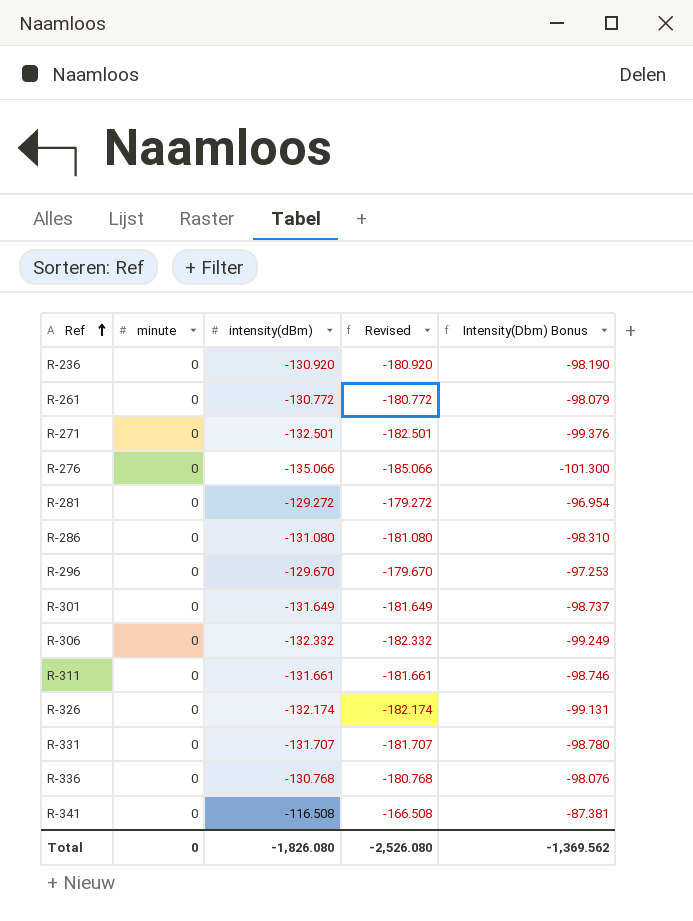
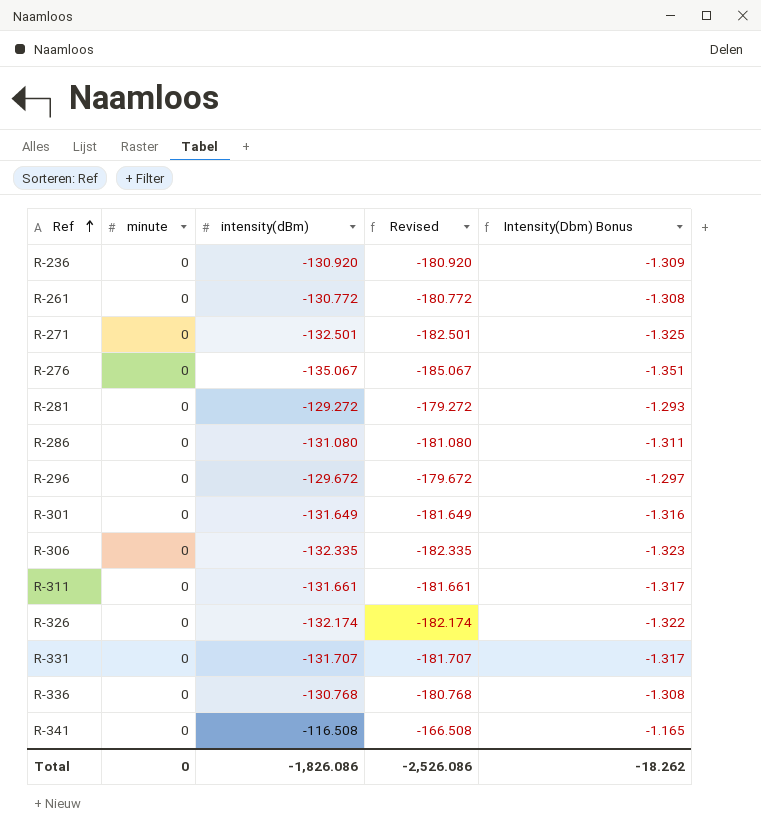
column Intensity(Dbm) Bonus | formula: [intensity(dBm)] * 0.75 -> [intensity(dBm)] * 0.01
R-276 | intensity(dBm): -135.066 -> -135.067
R-276 | Revised: -185.066 -> -185.067
R-296 | intensity(dBm): -129.670 -> -129.672
R-296 | Revised: -179.670 -> -179.672
R-306 | intensity(dBm): -132.332 -> -132.335
R-306 | Revised: -182.332 -> -182.335
Total | intensity(dBm): -1,826.080 -> -1,826.086
Total | Revised: -2,526.080 -> -2,526.086
Total | Intensity(Dbm) Bonus: -1,369.562 -> -18.262

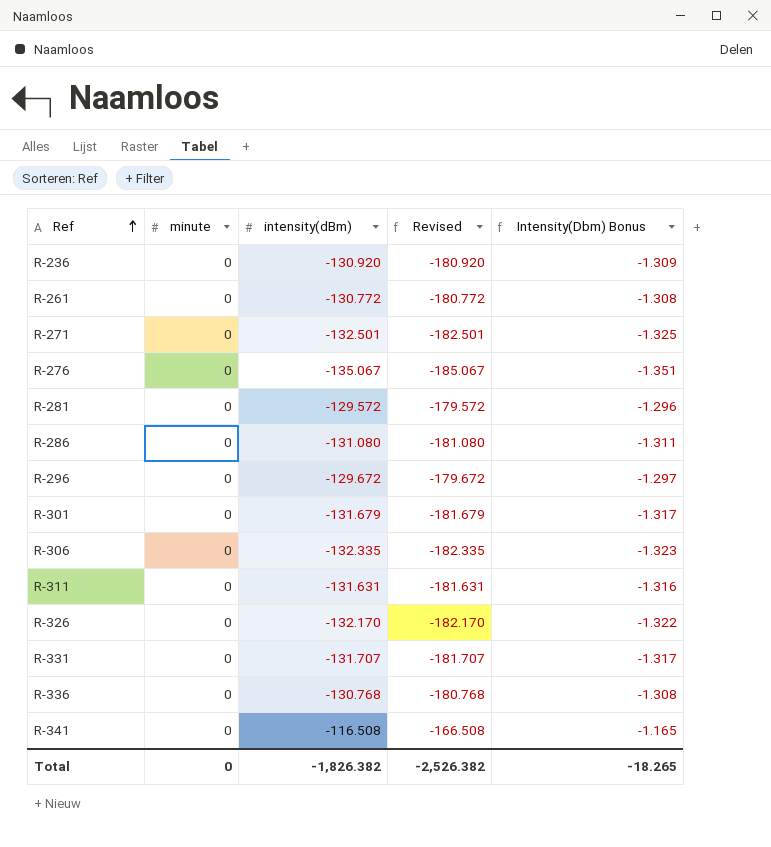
R-281 | intensity(dBm): -129.272 -> -129.572
R-281 | Revised: -179.272 -> -179.572
R-281 | Intensity(Dbm) Bonus: -1.293 -> -1.296
R-301 | intensity(dBm): -131.649 -> -131.679
R-301 | Revised: -181.649 -> -181.679
R-301 | Intensity(Dbm) Bonus: -1.316 -> -1.317
R-311 | intensity(dBm): -131.661 -> -131.631
R-311 | Revised: -181.661 -> -181.631
R-311 | Intensity(Dbm) Bonus: -1.317 -> -1.316
R-326 | intensity(dBm): -132.174 -> -132.170
R-326 | Revised: -182.174 -> -182.170
Total | intensity(dBm): -1,826.086 -> -1,826.382
Total | Revised: -2,526.086 -> -2,526.382
Total | Intensity(Dbm) Bonus: -18.262 -> -18.265

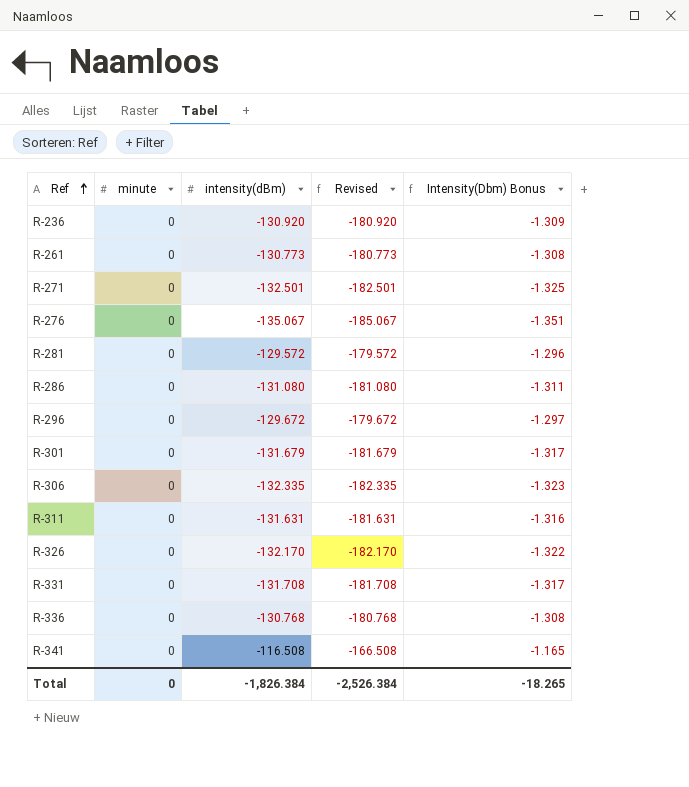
R-261 | intensity(dBm): -130.772 -> -130.773
R-261 | Revised: -180.772 -> -180.773
R-331 | intensity(dBm): -131.707 -> -131.708
R-331 | Revised: -181.707 -> -181.708
Total | intensity(dBm): -1,826.382 -> -1,826.384
Total | Revised: -2,526.382 -> -2,526.384

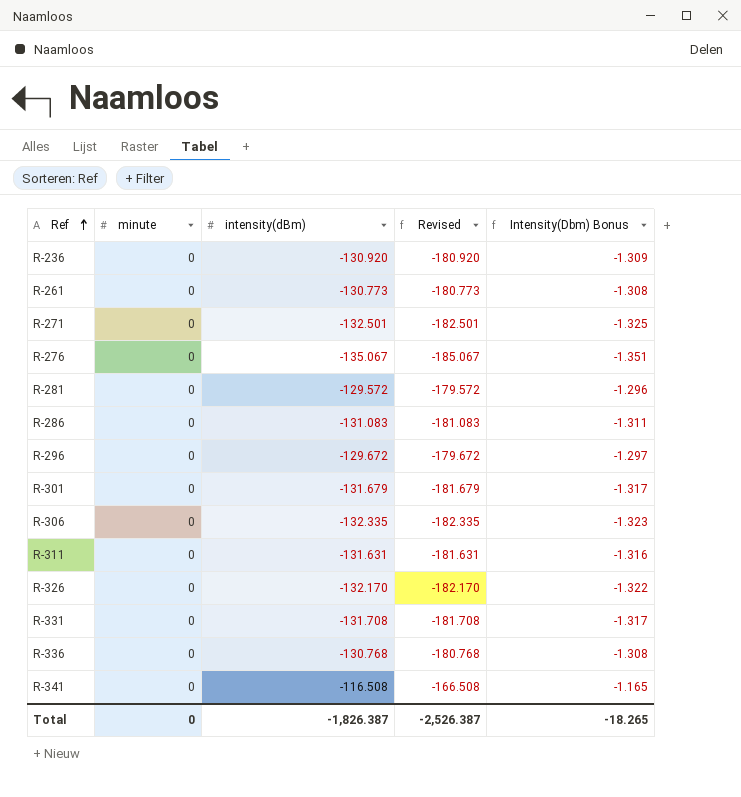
R-286 | intensity(dBm): -131.080 -> -131.083
R-286 | Revised: -181.080 -> -181.083
Total | intensity(dBm): -1,826.384 -> -1,826.387
Total | Revised: -2,526.384 -> -2,526.387

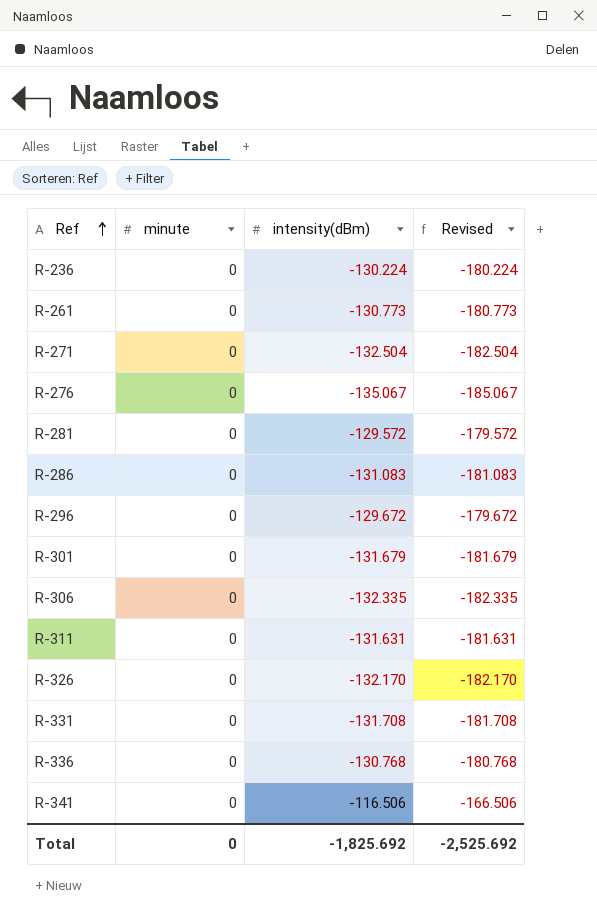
column Intensity(Dbm) Bonus | formula: [intensity(dBm)] * 0.01 -> none
R-236 | intensity(dBm): -130.920 -> -130.224
R-236 | Revised: -180.920 -> -180.224
R-271 | intensity(dBm): -132.501 -> -132.504
R-271 | Revised: -182.501 -> -182.504
R-341 | intensity(dBm): -116.508 -> -116.506
R-341 | Revised: -166.508 -> -166.506
Total | intensity(dBm): -1,826.387 -> -1,825.692
Total | Revised: -2,526.387 -> -2,525.692

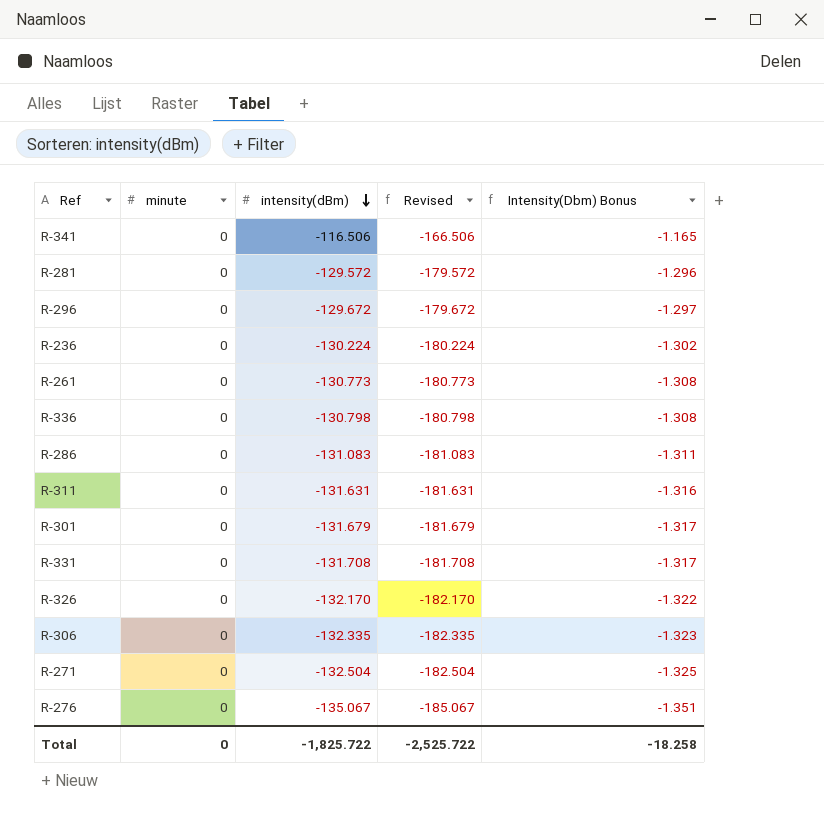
row order: Ref ascending -> intensity(dBm) descending
column Intensity(Dbm) Bonus | formula: none -> [intensity(dBm)] * 0.01
R-336 | intensity(dBm): -130.768 -> -130.798
R-336 | Revised: -180.768 -> -180.798
Total | intensity(dBm): -1,825.692 -> -1,825.722
Total | Revised: -2,525.692 -> -2,525.722

